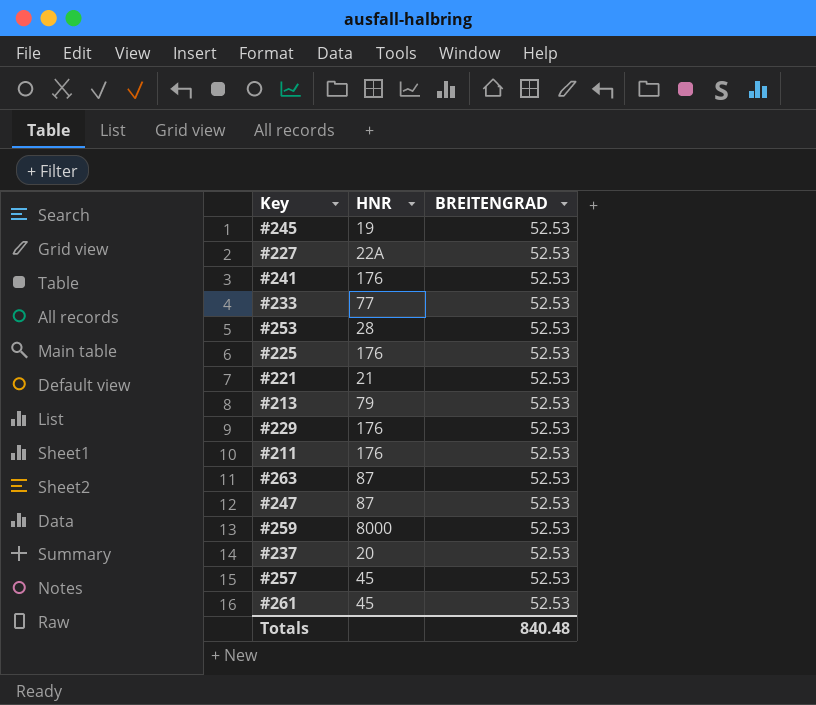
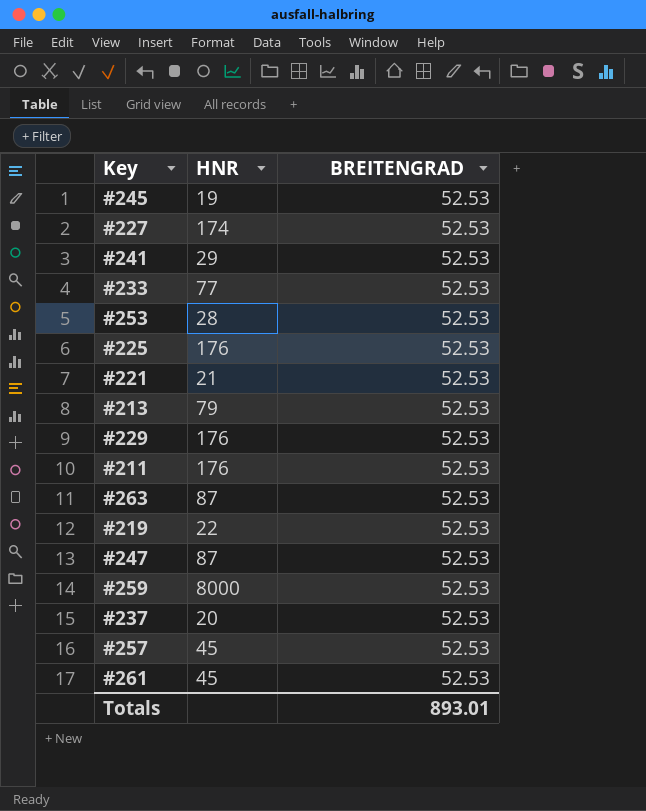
#227 | HNR: 22A -> 174
#241 | HNR: 176 -> 29
row #219: none -> 22 | 52.53
Totals | BREITENGRAD: 840.48 -> 893.01

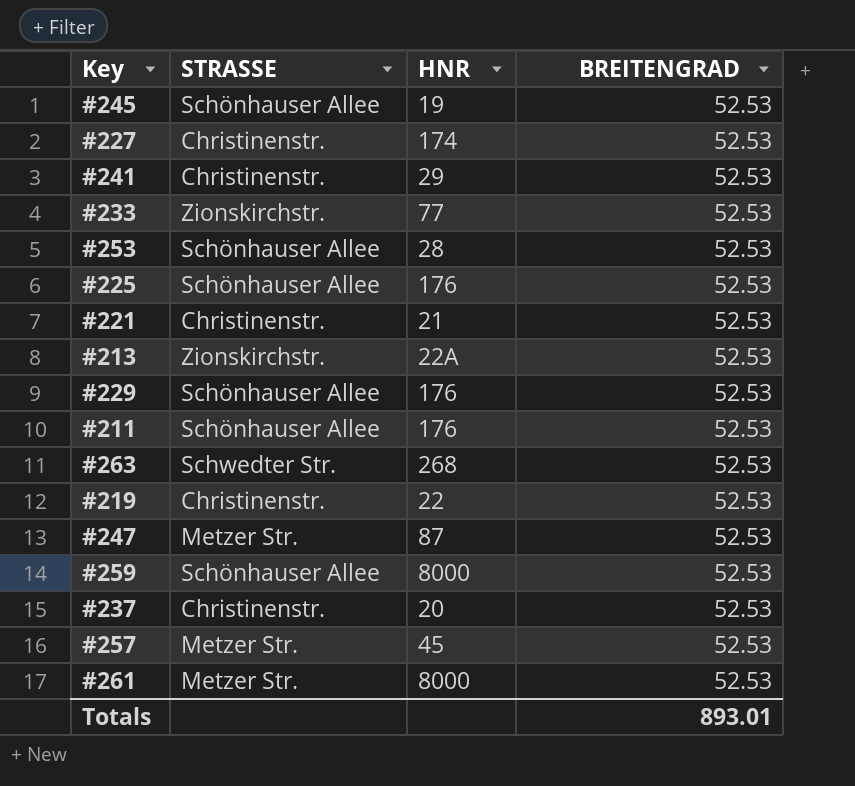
column STRASSE | position: none -> 2
#213 | HNR: 79 -> 22A
#263 | HNR: 87 -> 268
#261 | HNR: 45 -> 8000

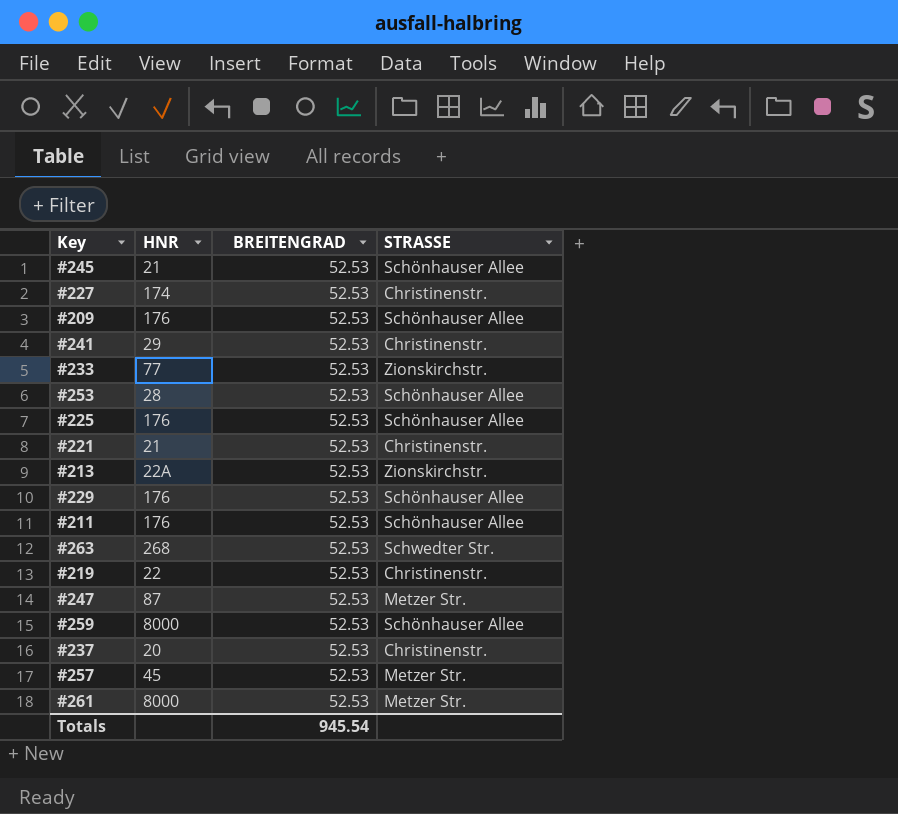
column STRASSE | position: 2 -> 4
#245 | HNR: 19 -> 21
row #209: none -> 176 | 52.53 | Schönhauser Allee
Totals | BREITENGRAD: 893.01 -> 945.54

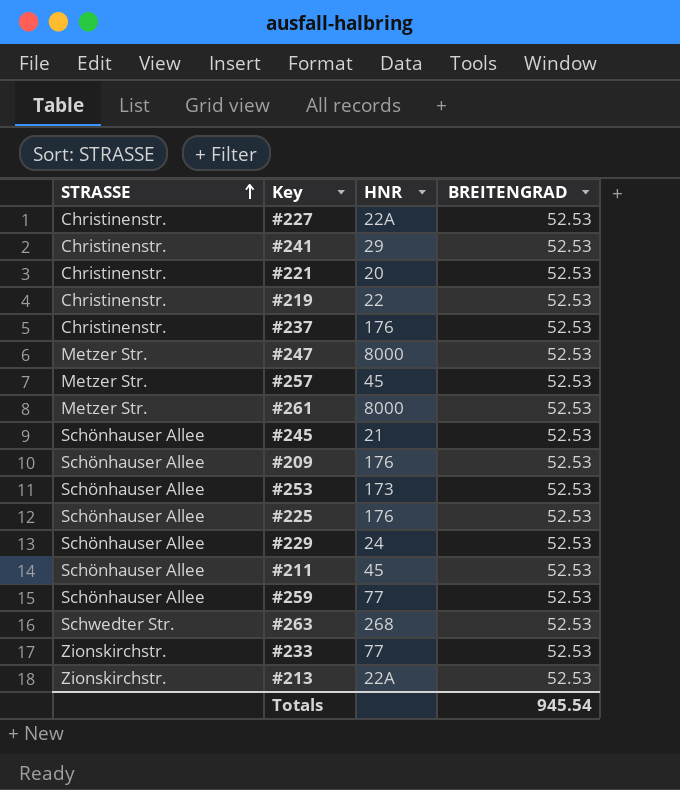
row order: none -> STRASSE ascending
column STRASSE | position: 4 -> 1
#227 | HNR: 174 -> 22A
#221 | HNR: 21 -> 20
#237 | HNR: 20 -> 176
#247 | HNR: 87 -> 8000
#253 | HNR: 28 -> 173
#229 | HNR: 176 -> 24
#211 | HNR: 176 -> 45
#259 | HNR: 8000 -> 77

